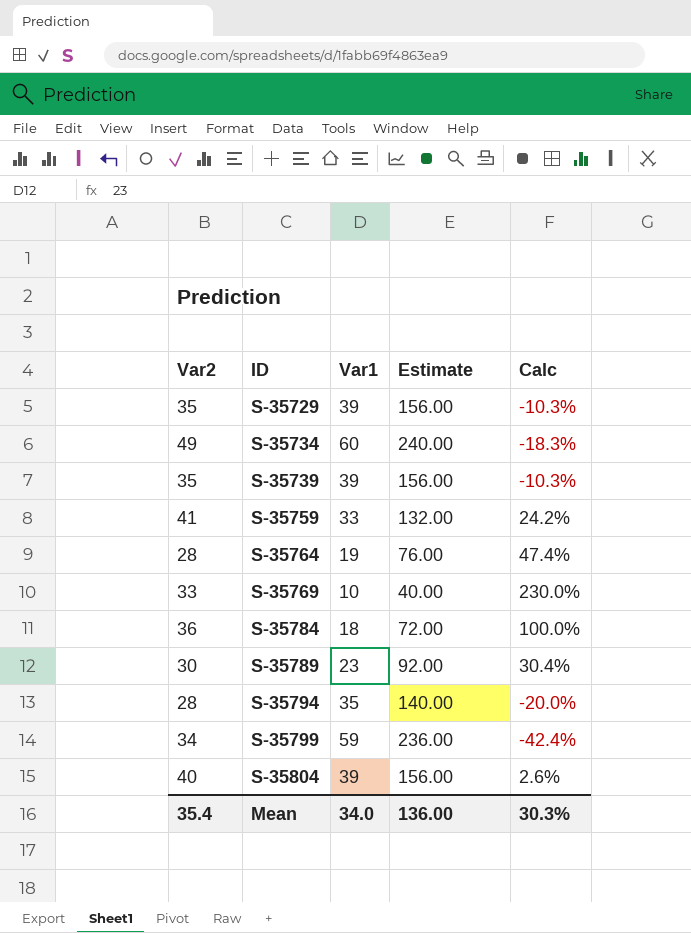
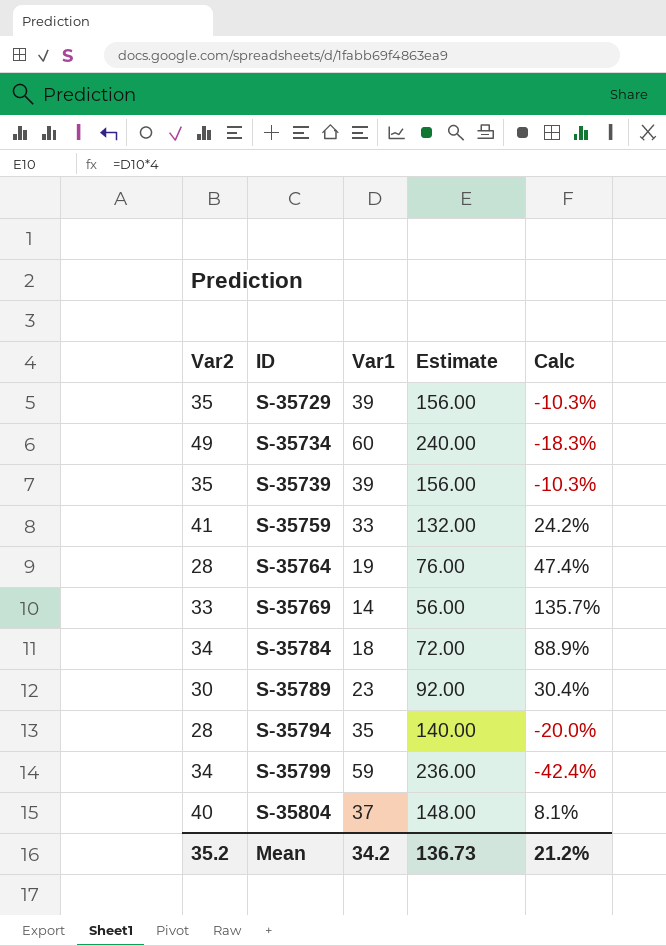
S-35769 | Var1: 10 -> 14
S-35769 | Estimate: 40.00 -> 56.00
S-35769 | Calc: 230.0% -> 135.7%
S-35784 | Var2: 36 -> 34
S-35784 | Calc: 100.0% -> 88.9%
S-35804 | Var1: 39 -> 37
S-35804 | Estimate: 156.00 -> 148.00
S-35804 | Calc: 2.6% -> 8.1%
Mean | Var2: 35.4 -> 35.2
Mean | Var1: 34.0 -> 34.2
Mean | Estimate: 136.00 -> 136.73
Mean | Calc: 30.3% -> 21.2%

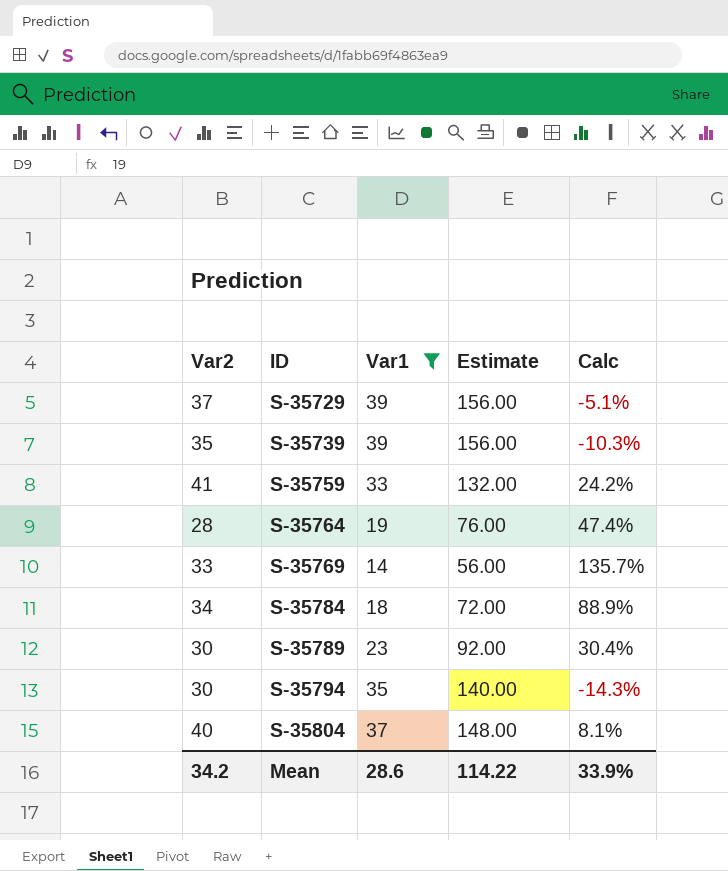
filter: none -> Var1 <= 39
S-35729 | Var2: 35 -> 37
S-35729 | Calc: -10.3% -> -5.1%
S-35794 | Var2: 28 -> 30
S-35794 | Calc: -20.0% -> -14.3%
Mean | Var2: 35.2 -> 34.2
Mean | Var1: 34.2 -> 28.6
Mean | Estimate: 136.73 -> 114.22
Mean | Calc: 21.2% -> 33.9%

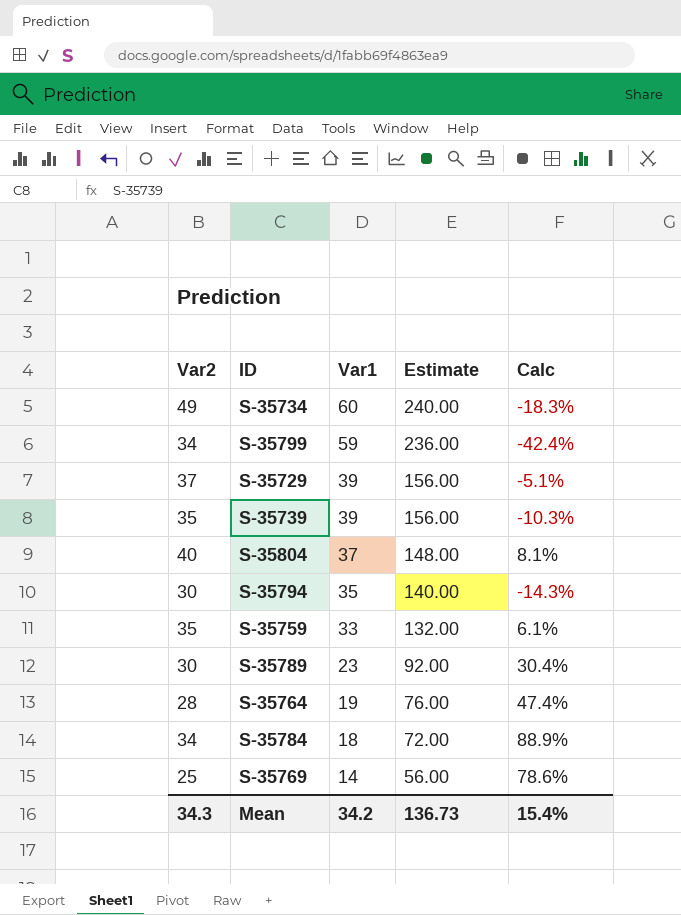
filter: Var1 <= 39 -> none
row order: ID ascending -> Var1 descending
S-35759 | Var2: 41 -> 35
S-35759 | Calc: 24.2% -> 6.1%
S-35769 | Var2: 33 -> 25
S-35769 | Calc: 135.7% -> 78.6%
Mean | Var2: 34.2 -> 34.3
Mean | Var1: 28.6 -> 34.2
Mean | Estimate: 114.22 -> 136.73
Mean | Calc: 33.9% -> 15.4%

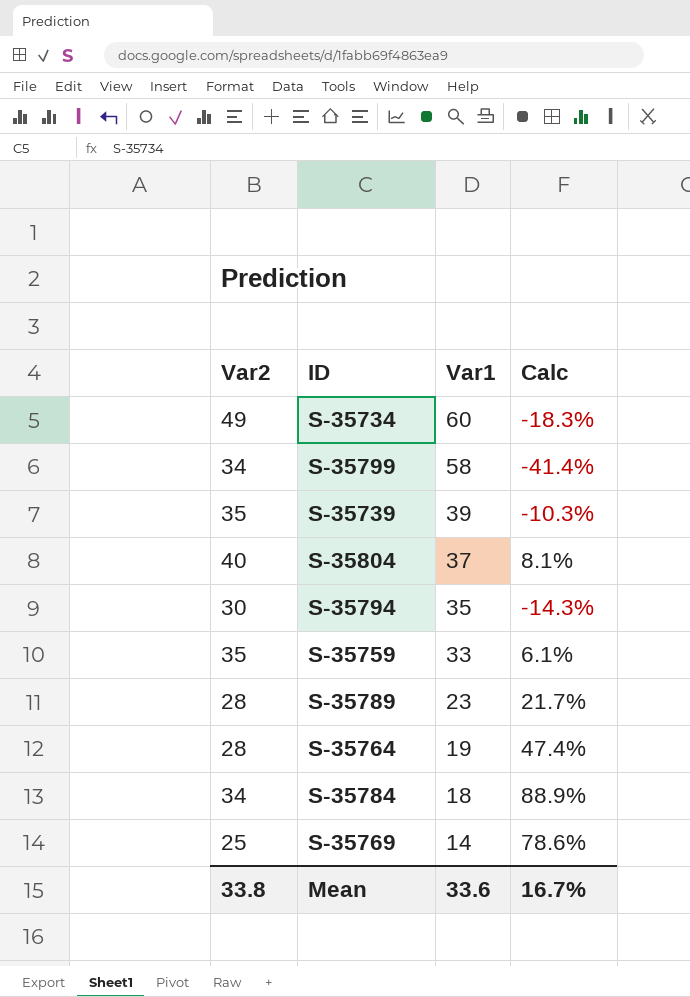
column Estimate | formula: [Var1] * 4 -> none
row S-35729: 37 | 39 | 156.00 | -5.1% -> none
S-35799 | Var1: 59 -> 58
S-35799 | Calc: -42.4% -> -41.4%
S-35789 | Var2: 30 -> 28
S-35789 | Calc: 30.4% -> 21.7%
Mean | Var2: 34.3 -> 33.8
Mean | Var1: 34.2 -> 33.6
Mean | Calc: 15.4% -> 16.7%

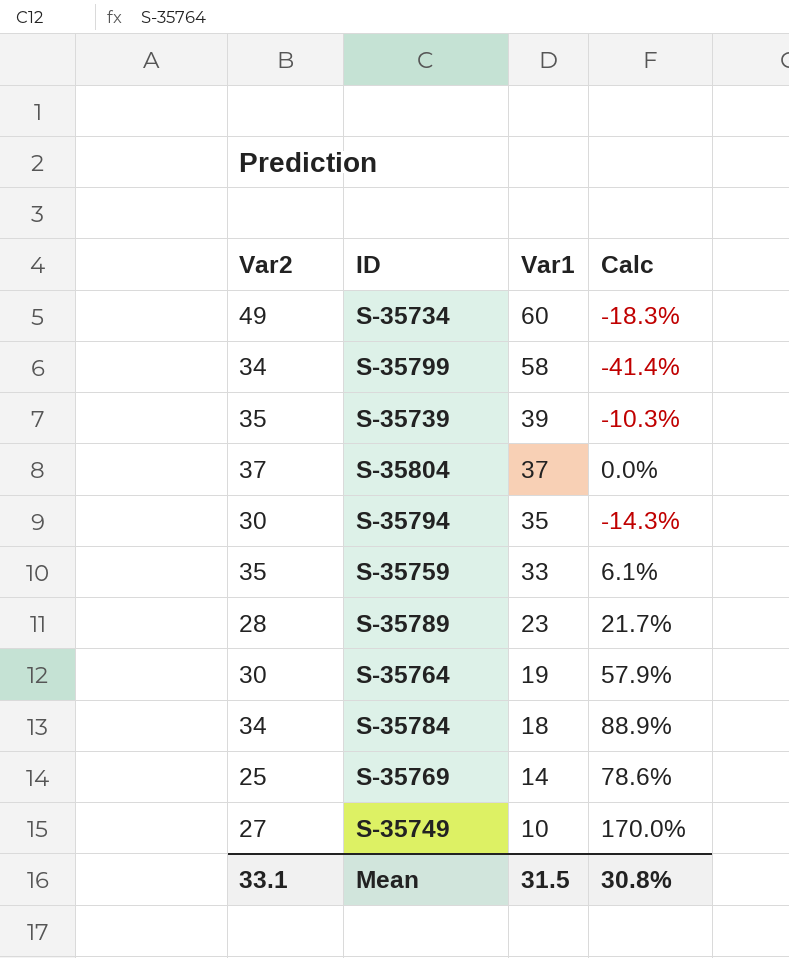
S-35804 | Var2: 40 -> 37
S-35804 | Calc: 8.1% -> 0.0%
S-35764 | Var2: 28 -> 30
S-35764 | Calc: 47.4% -> 57.9%
row S-35749: none -> 27 | 10 | 170.0%
Mean | Var2: 33.8 -> 33.1
Mean | Var1: 33.6 -> 31.5
Mean | Calc: 16.7% -> 30.8%

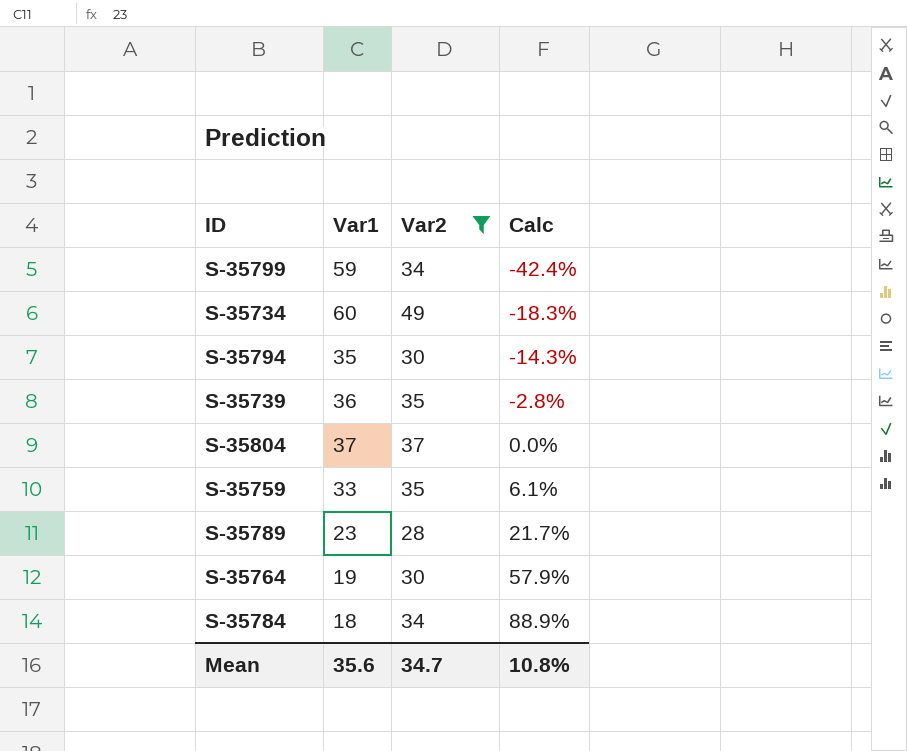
filter: none -> Var2 >= 28
row order: Var1 descending -> Calc ascending
column Var2 | position: 1 -> 3
S-35799 | Var1: 58 -> 59
S-35799 | Calc: -41.4% -> -42.4%
S-35739 | Var1: 39 -> 36
S-35739 | Calc: -10.3% -> -2.8%
Mean | Var1: 31.5 -> 35.6
Mean | Var2: 33.1 -> 34.7
Mean | Calc: 30.8% -> 10.8%

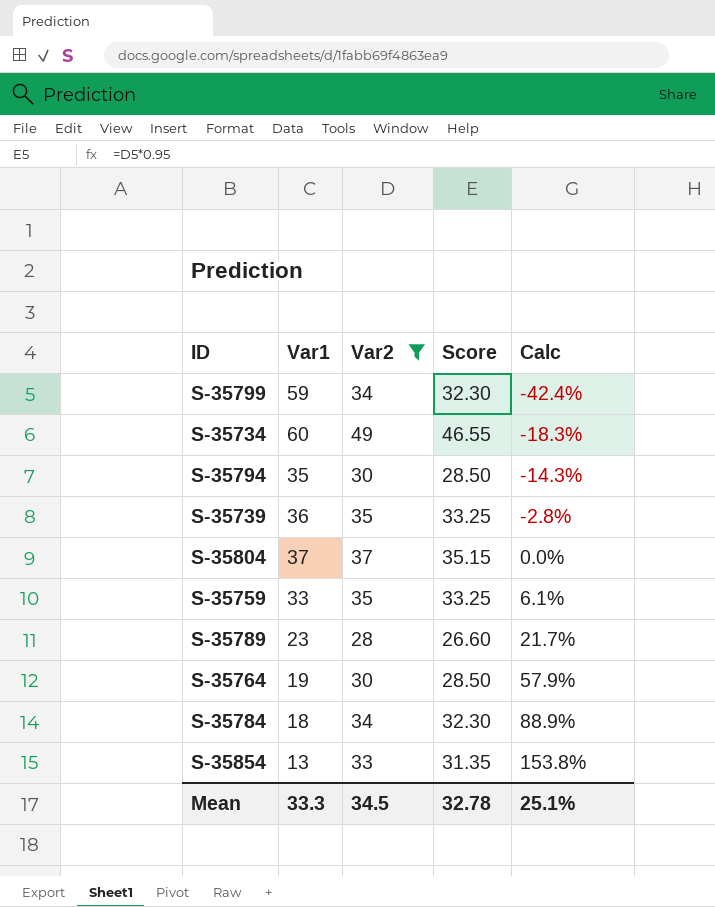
column Score | formula: none -> [Var2] * 0.95
row S-35854: none -> 13 | 33 | 31.35 | 153.8%
Mean | Var1: 35.6 -> 33.3
Mean | Var2: 34.7 -> 34.5
Mean | Calc: 10.8% -> 25.1%

